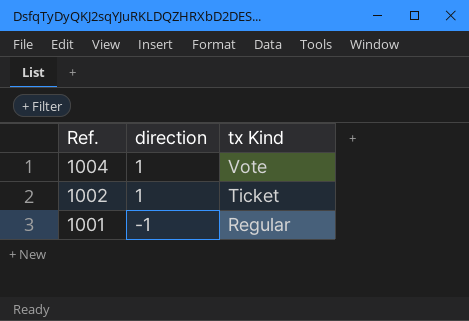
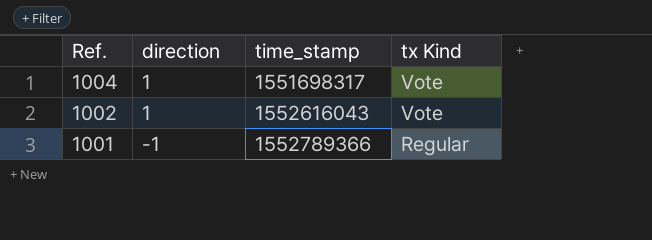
column time_stamp | position: none -> 3
1002 | tx Kind: Ticket -> Vote

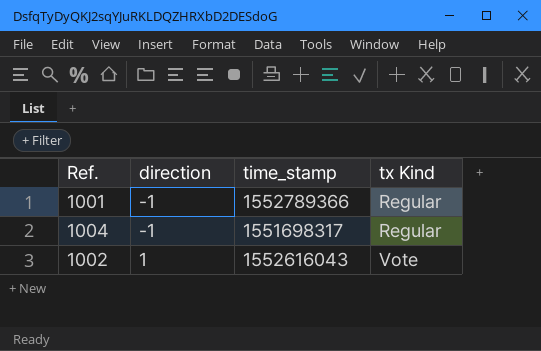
row order: Ref. descending -> direction ascending
1004 | direction: 1 -> -1
1004 | tx Kind: Vote -> Regular

